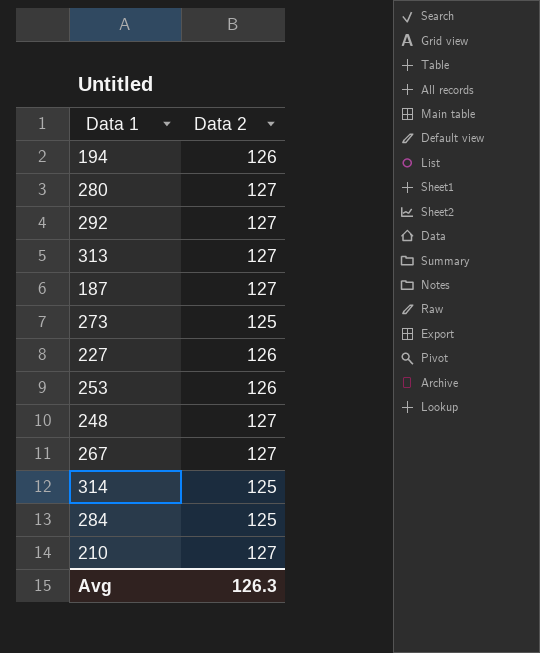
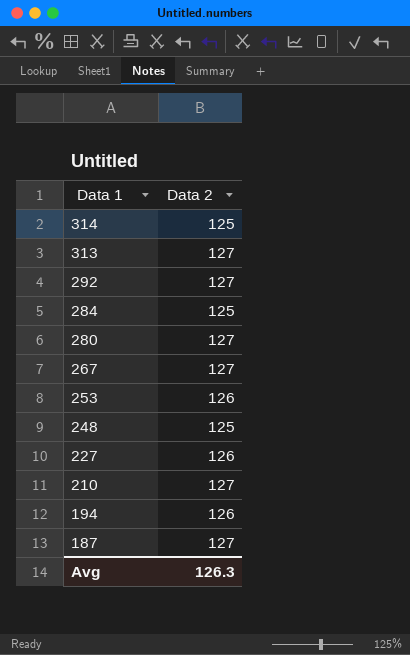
row order: none -> Data 1 descending
row 273: 125 -> none
248 | Data 2: 127 -> 125

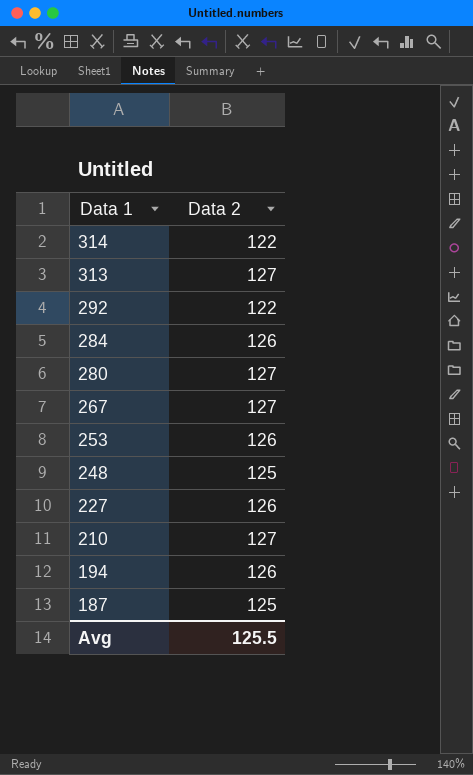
314 | Data 2: 125 -> 122
292 | Data 2: 127 -> 122
284 | Data 2: 125 -> 126
187 | Data 2: 127 -> 125
Avg | Data 2: 126.3 -> 125.5

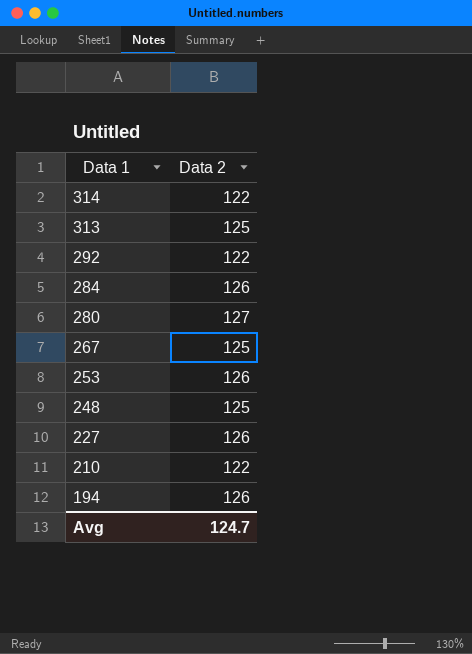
row 187: 125 -> none
313 | Data 2: 127 -> 125
267 | Data 2: 127 -> 125
210 | Data 2: 127 -> 122
Avg | Data 2: 125.5 -> 124.7

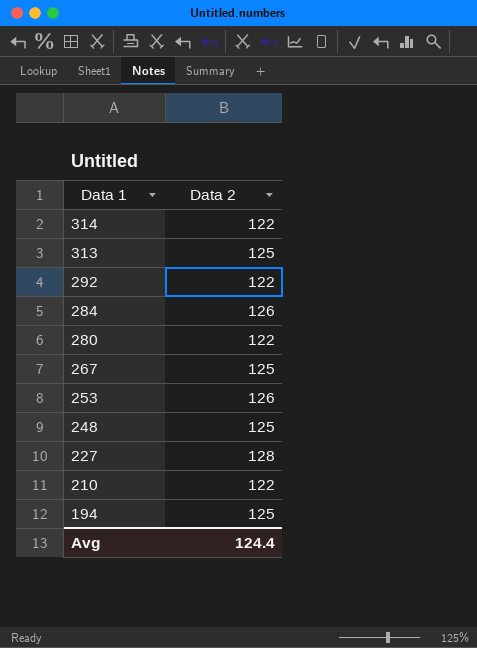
280 | Data 2: 127 -> 122
227 | Data 2: 126 -> 128
194 | Data 2: 126 -> 125
Avg | Data 2: 124.7 -> 124.4

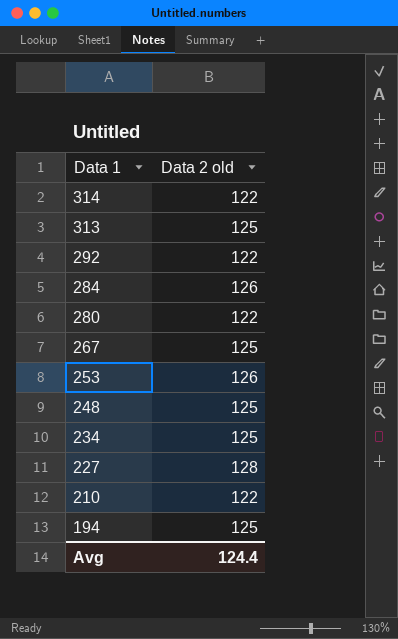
column name: Data 2 -> Data 2 old
row 234: none -> 125

